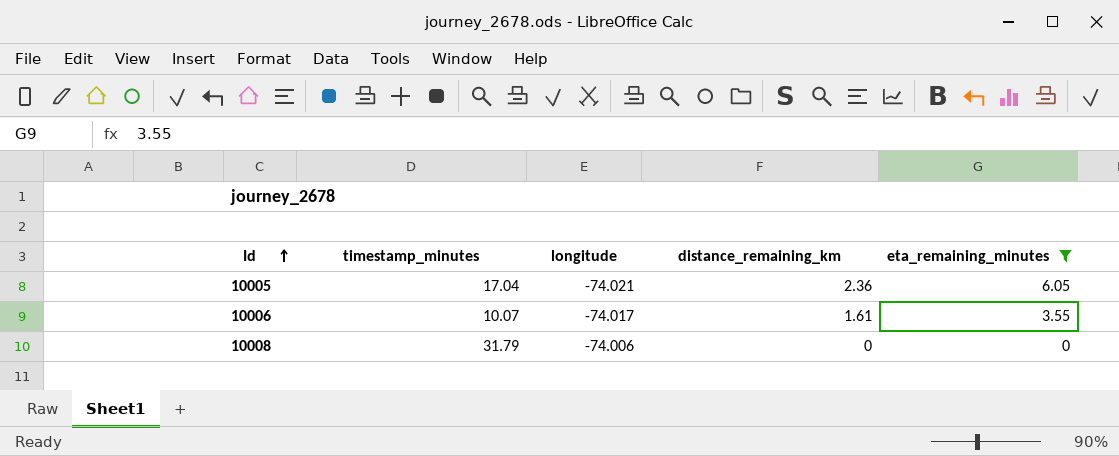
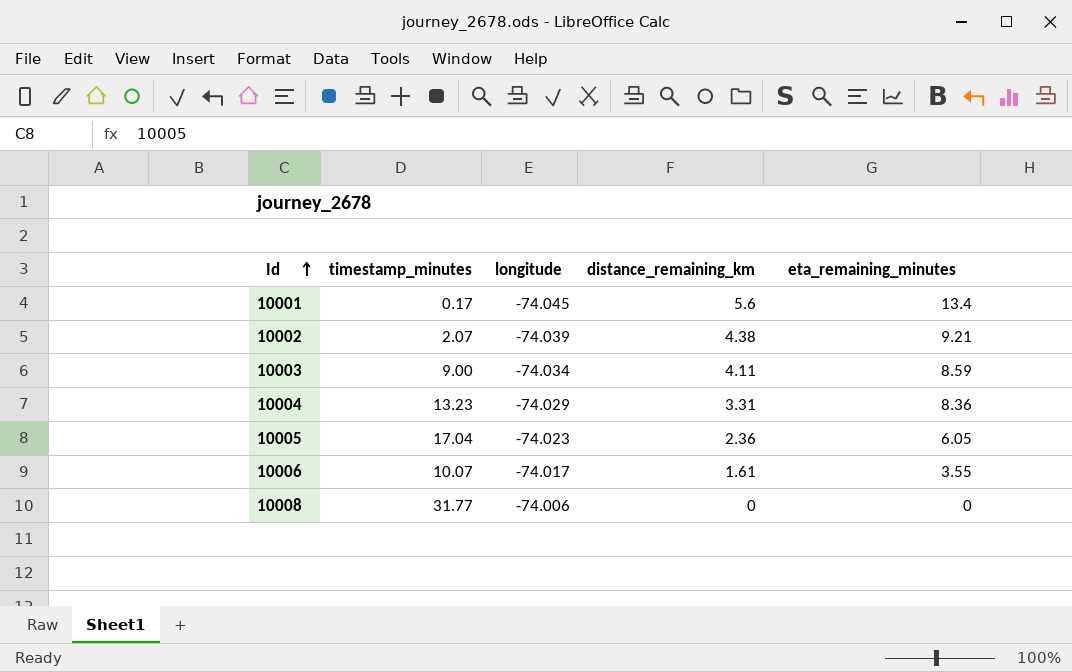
filter: eta_remaining_minutes <= 6.05 -> none
10005 | longitude: -74.021 -> -74.023
10008 | timestamp_minutes: 31.79 -> 31.77

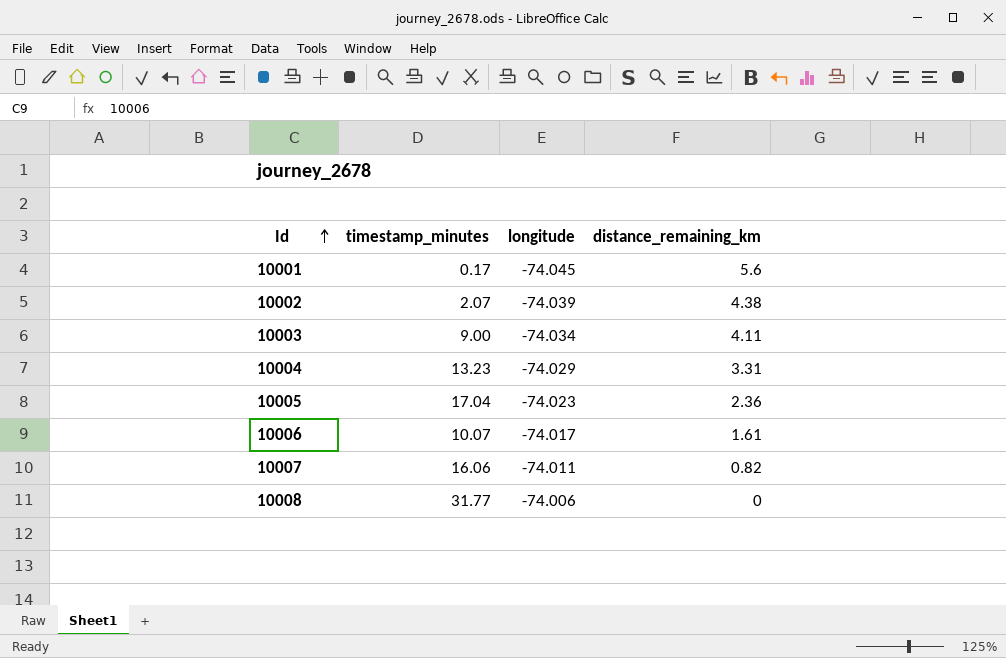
column eta_remaining_minutes | position: 5 -> none
row 10007: none -> 16.06 | -74.011 | 0.82

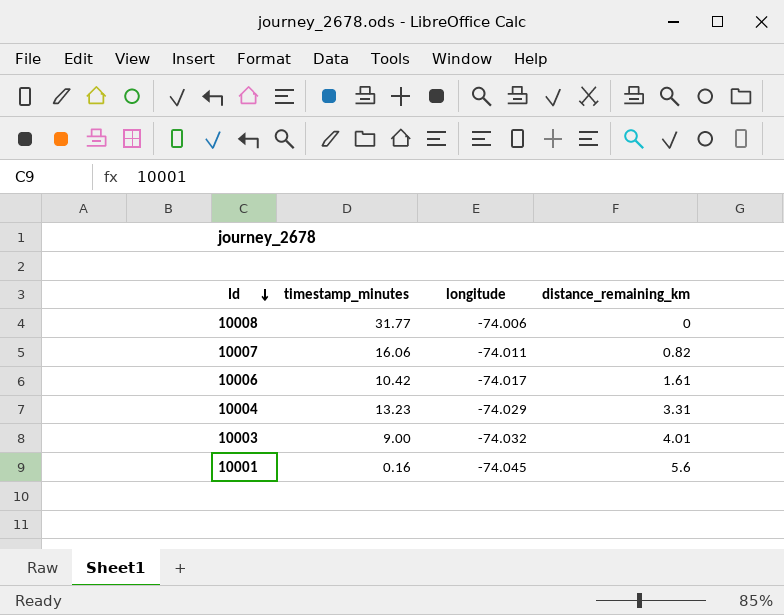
row order: Id ascending -> Id descending
row 10002: 2.07 | -74.039 | 4.38 -> none
row 10005: 17.04 | -74.023 | 2.36 -> none
10006 | timestamp_minutes: 10.07 -> 10.42
10003 | longitude: -74.034 -> -74.032
10003 | distance_remaining_km: 4.11 -> 4.01
10001 | timestamp_minutes: 0.17 -> 0.16

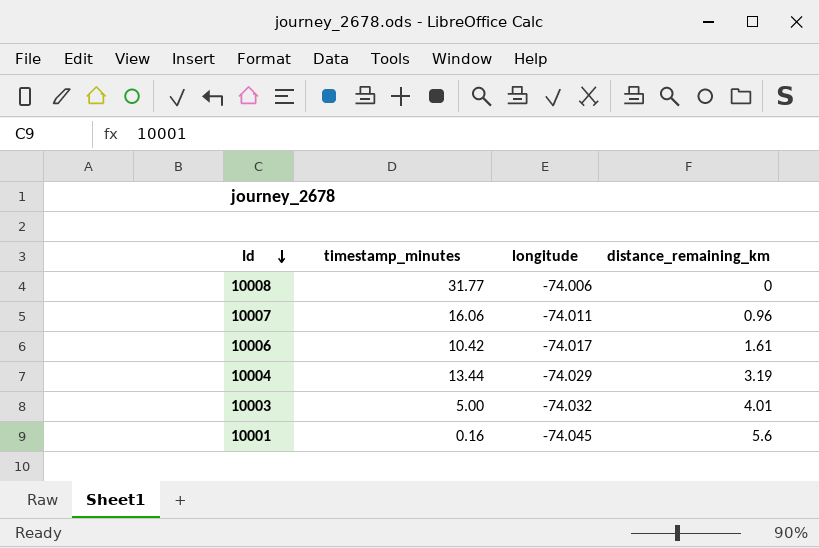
10007 | distance_remaining_km: 0.82 -> 0.96
10004 | timestamp_minutes: 13.23 -> 13.44
10004 | distance_remaining_km: 3.31 -> 3.19
10003 | timestamp_minutes: 9.00 -> 5.00

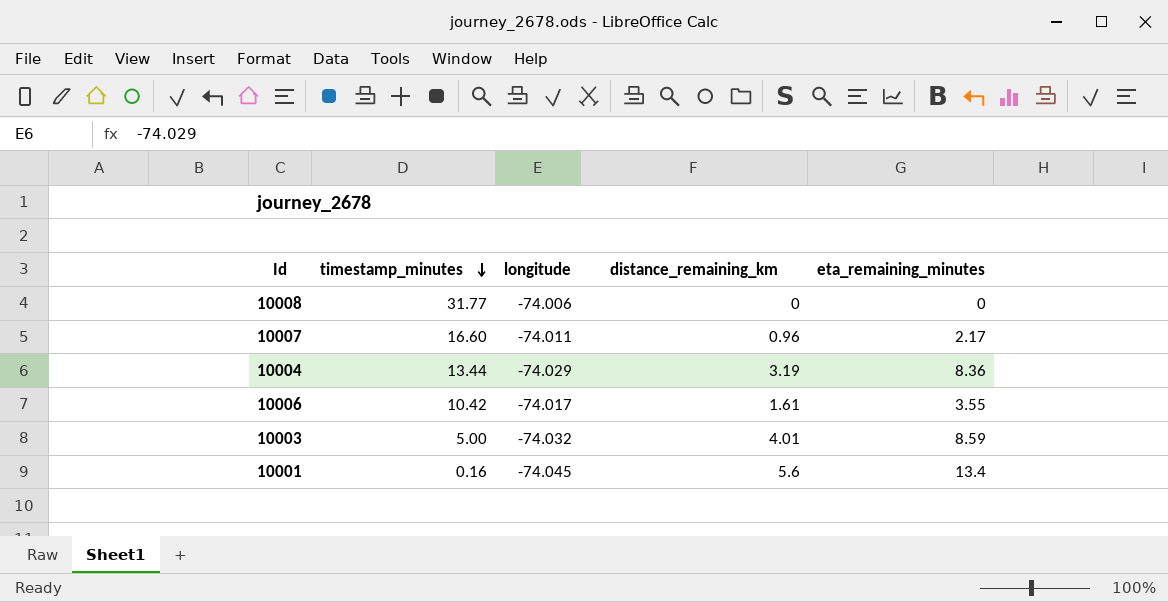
row order: Id descending -> timestamp_minutes descending
column eta_remaining_minutes | position: none -> 5
10007 | timestamp_minutes: 16.06 -> 16.60

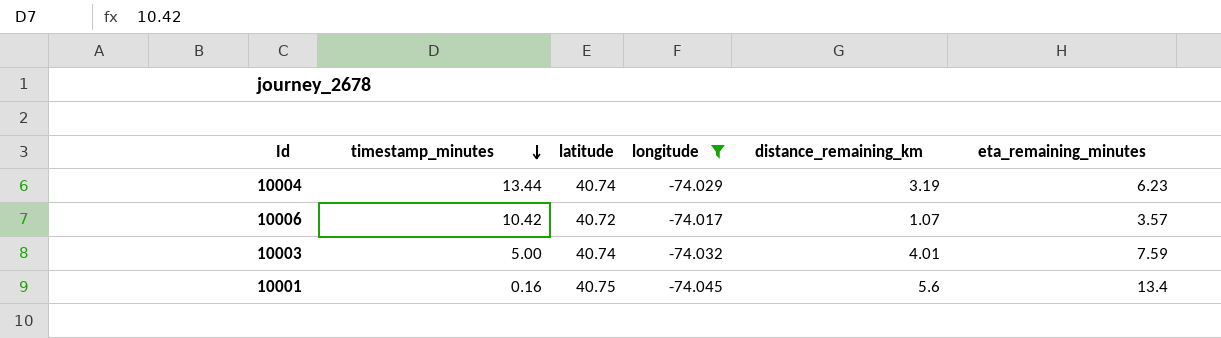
filter: none -> longitude <= -74.017
column latitude | position: none -> 3
10004 | eta_remaining_minutes: 8.36 -> 6.23
10006 | distance_remaining_km: 1.61 -> 1.07
10006 | eta_remaining_minutes: 3.55 -> 3.57
10003 | eta_remaining_minutes: 8.59 -> 7.59

